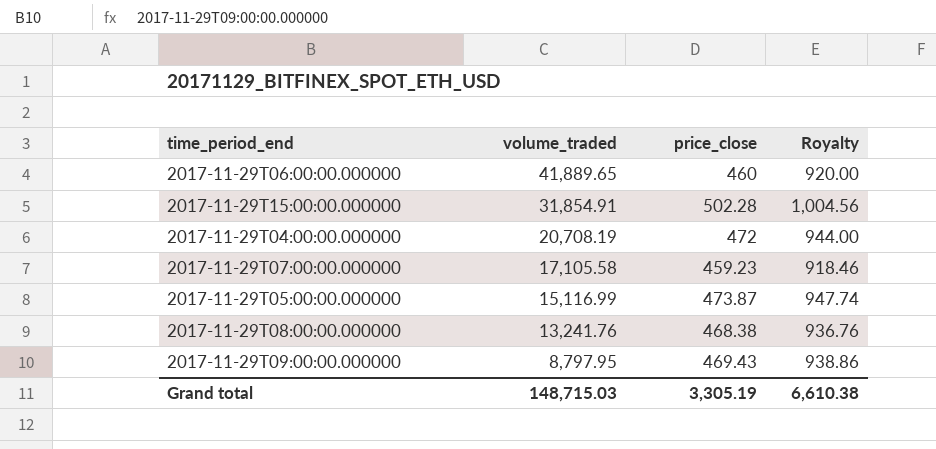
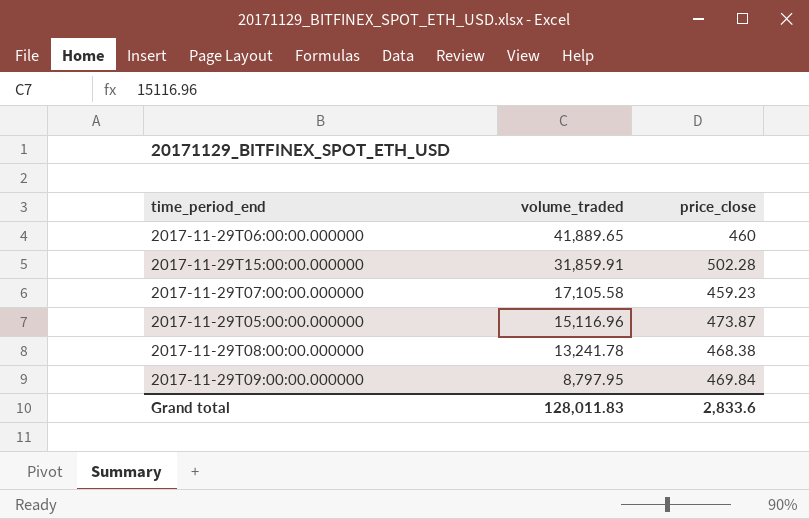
column Royalty | formula: [price_close] * 2 -> none
row 2017-11-29T04:00:00.000000: 20,708.19 | 472 | 944.00 -> none
2017-11-29T15:00:00.000000 | volume_traded: 31,854.91 -> 31,859.91
2017-11-29T05:00:00.000000 | volume_traded: 15,116.99 -> 15,116.96
2017-11-29T08:00:00.000000 | volume_traded: 13,241.76 -> 13,241.78
2017-11-29T09:00:00.000000 | price_close: 469.43 -> 469.84
Grand total | volume_traded: 148,715.03 -> 128,011.83
Grand total | price_close: 3,305.19 -> 2,833.6

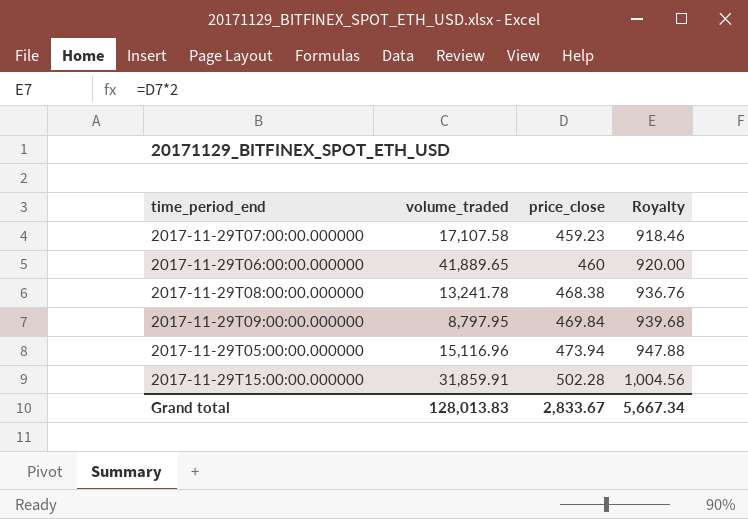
row order: volume_traded descending -> price_close ascending
column Royalty | formula: none -> [price_close] * 2
2017-11-29T07:00:00.000000 | volume_traded: 17,105.58 -> 17,107.58
2017-11-29T05:00:00.000000 | price_close: 473.87 -> 473.94
Grand total | volume_traded: 128,011.83 -> 128,013.83
Grand total | price_close: 2,833.6 -> 2,833.67

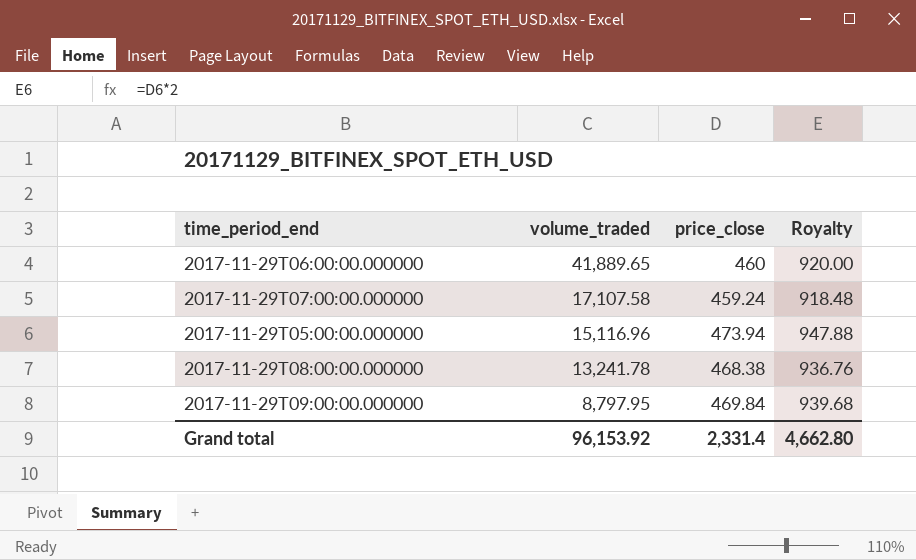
row order: price_close ascending -> volume_traded descending
row 2017-11-29T15:00:00.000000: 31,859.91 | 502.28 | 1,004.56 -> none
2017-11-29T07:00:00.000000 | price_close: 459.23 -> 459.24
2017-11-29T07:00:00.000000 | Royalty: 918.46 -> 918.48
Grand total | volume_traded: 128,013.83 -> 96,153.92
Grand total | price_close: 2,833.67 -> 2,331.4
Grand total | Royalty: 5,667.34 -> 4,662.80

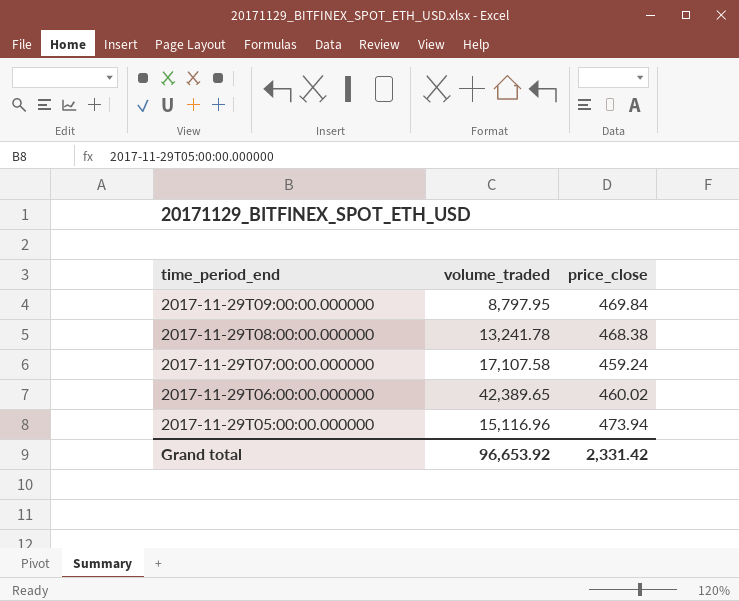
row order: volume_traded descending -> time_period_end descending
column Royalty | formula: [price_close] * 2 -> none
2017-11-29T06:00:00.000000 | volume_traded: 41,889.65 -> 42,389.65
2017-11-29T06:00:00.000000 | price_close: 460 -> 460.02
Grand total | volume_traded: 96,153.92 -> 96,653.92
Grand total | price_close: 2,331.4 -> 2,331.42

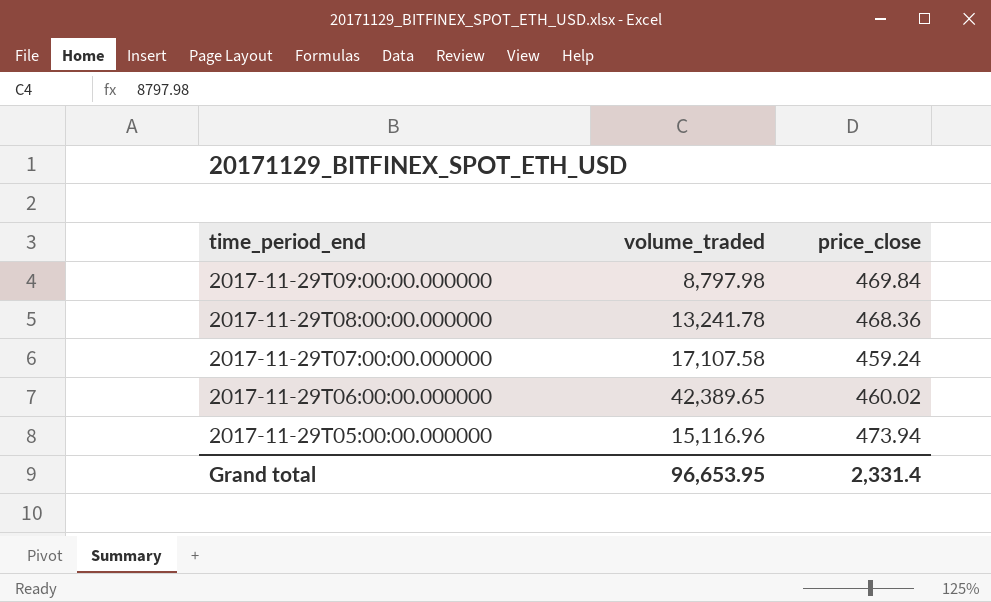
2017-11-29T09:00:00.000000 | volume_traded: 8,797.95 -> 8,797.98
2017-11-29T08:00:00.000000 | price_close: 468.38 -> 468.36
Grand total | volume_traded: 96,653.92 -> 96,653.95
Grand total | price_close: 2,331.42 -> 2,331.4

